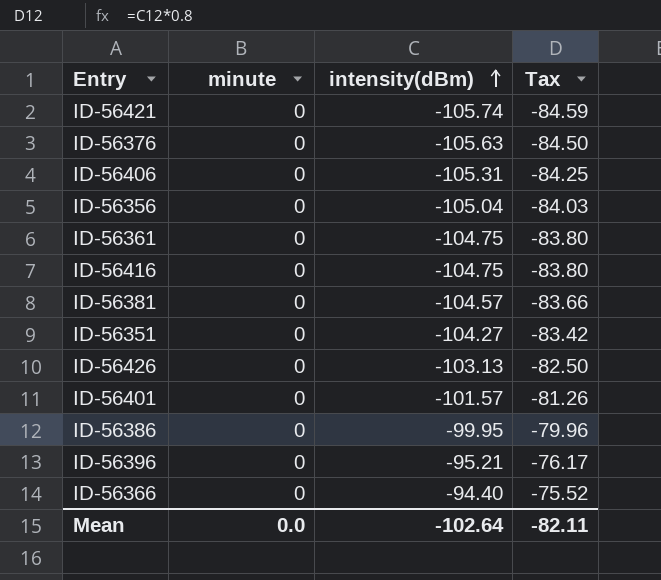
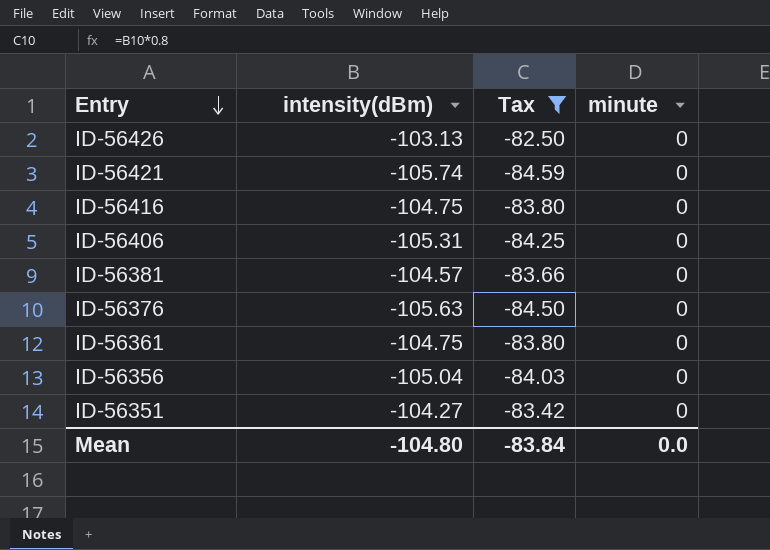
filter: none -> Tax <= -82.50
row order: intensity(dBm) ascending -> Entry descending
column minute | position: 2 -> 4
Mean | intensity(dBm): -102.64 -> -104.80
Mean | Tax: -82.11 -> -83.84

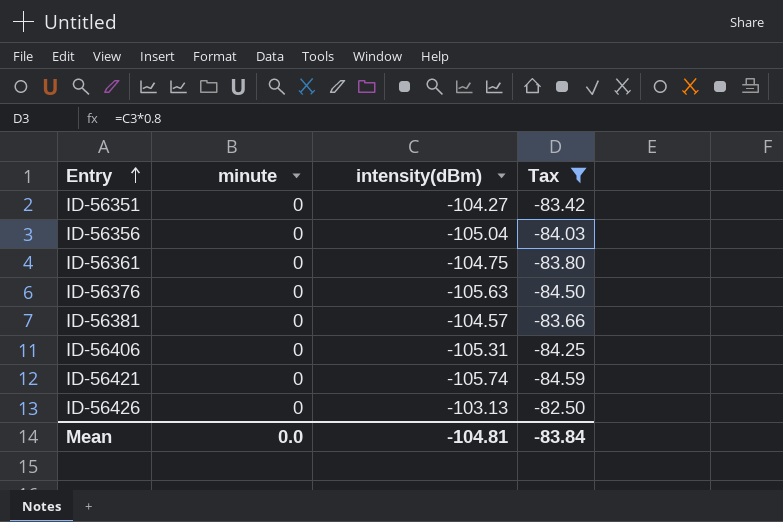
row order: Entry descending -> Entry ascending
column minute | position: 4 -> 2
row ID-56416: -104.75 | -83.80 | 0 -> none
Mean | intensity(dBm): -104.80 -> -104.81

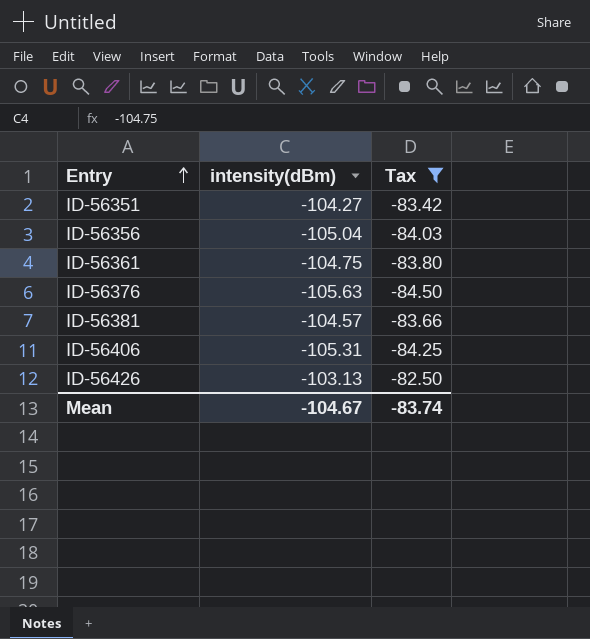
column minute | position: 2 -> none
row ID-56421: 0 | -105.74 | -84.59 -> none
Mean | intensity(dBm): -104.81 -> -104.67
Mean | Tax: -83.84 -> -83.74

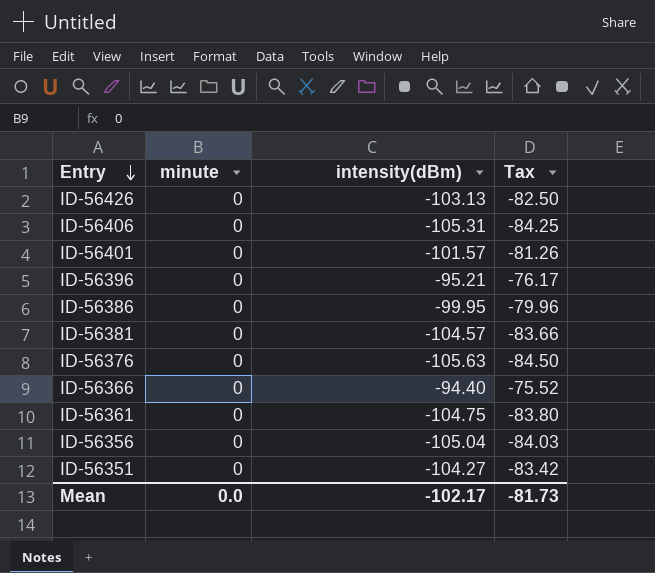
filter: Tax <= -82.50 -> none
row order: Entry ascending -> Entry descending
column minute | position: none -> 2
Mean | intensity(dBm): -104.67 -> -102.17
Mean | Tax: -83.74 -> -81.73

